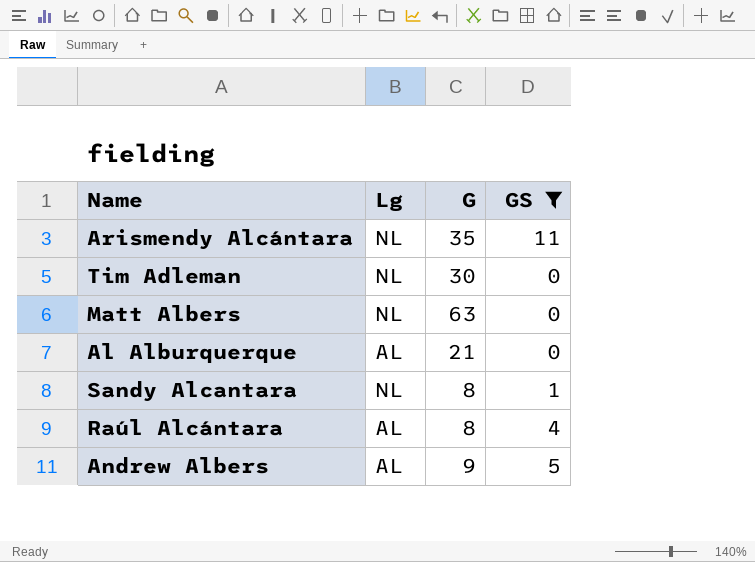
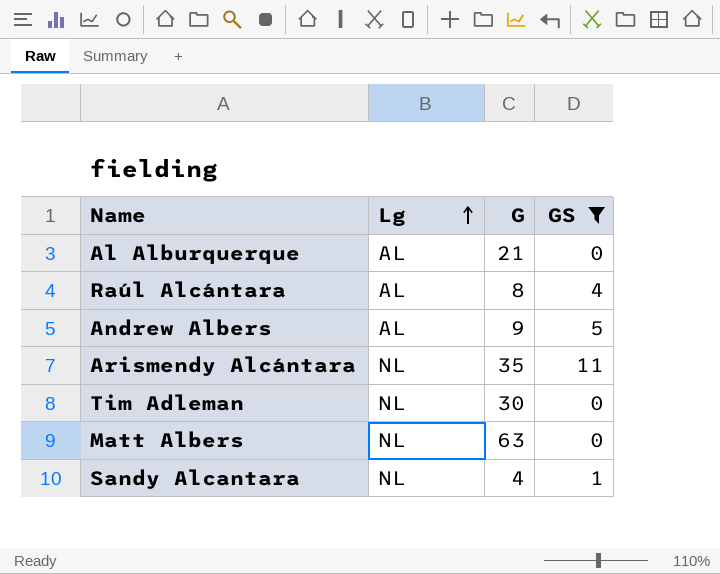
row order: none -> Lg ascending
Sandy Alcantara | G: 8 -> 4

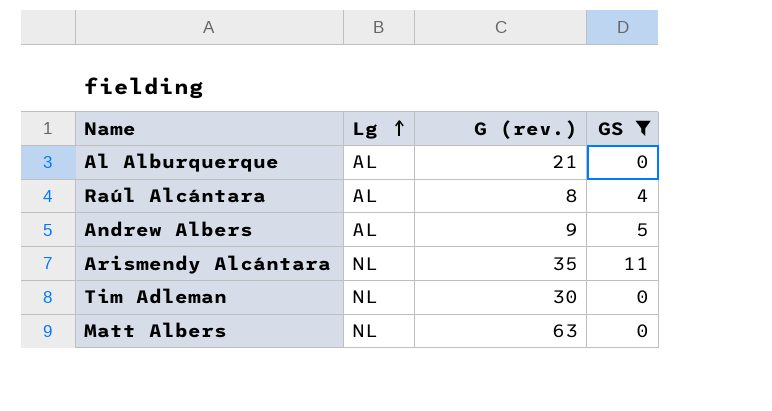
column name: G -> G (rev.)
row Sandy Alcantara: NL | 4 | 1 -> none

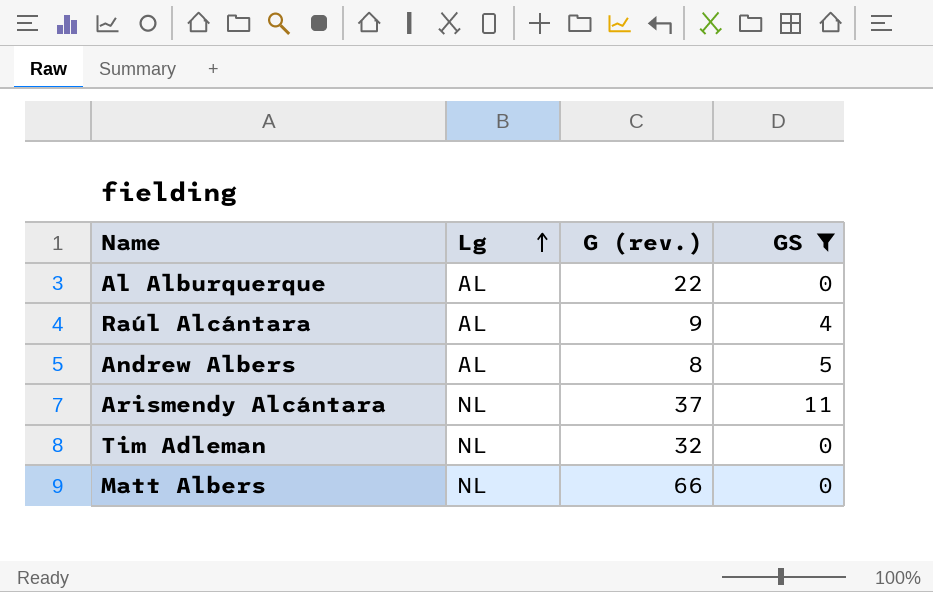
Al Alburquerque | G (rev.): 21 -> 22
Raúl Alcántara | G (rev.): 8 -> 9
Andrew Albers | G (rev.): 9 -> 8
Arismendy Alcántara | G (rev.): 35 -> 37
Tim Adleman | G (rev.): 30 -> 32
Matt Albers | G (rev.): 63 -> 66

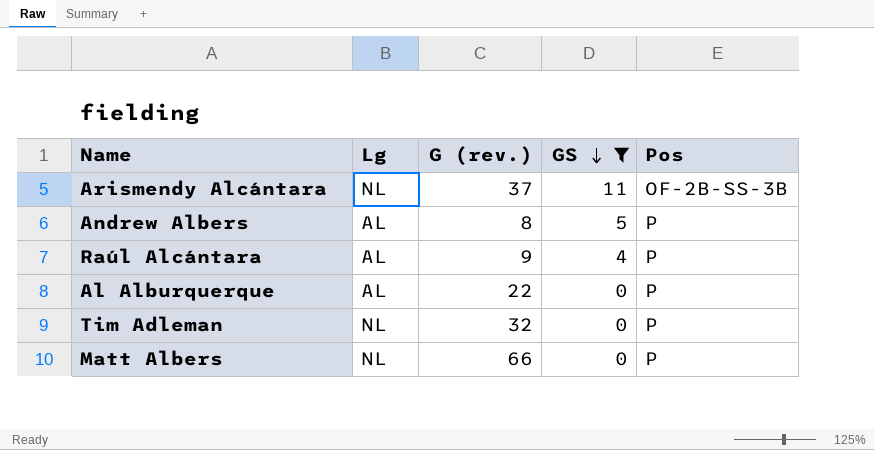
row order: Lg ascending -> GS descending
column Pos | position: none -> 5

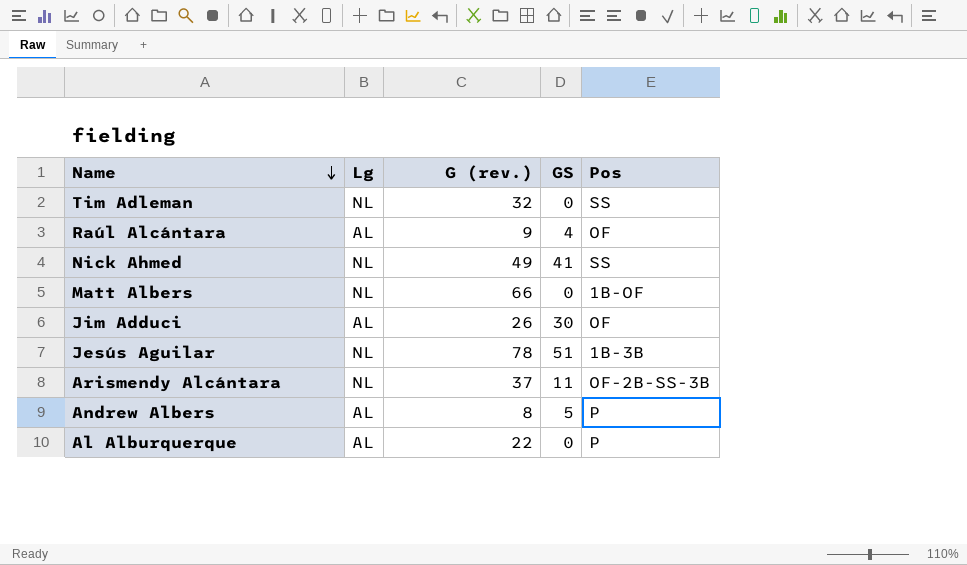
filter: GS <= 11 -> none
row order: GS descending -> Name descending
Tim Adleman | Pos: P -> SS
Raúl Alcántara | Pos: P -> OF
Matt Albers | Pos: P -> 1B-OF

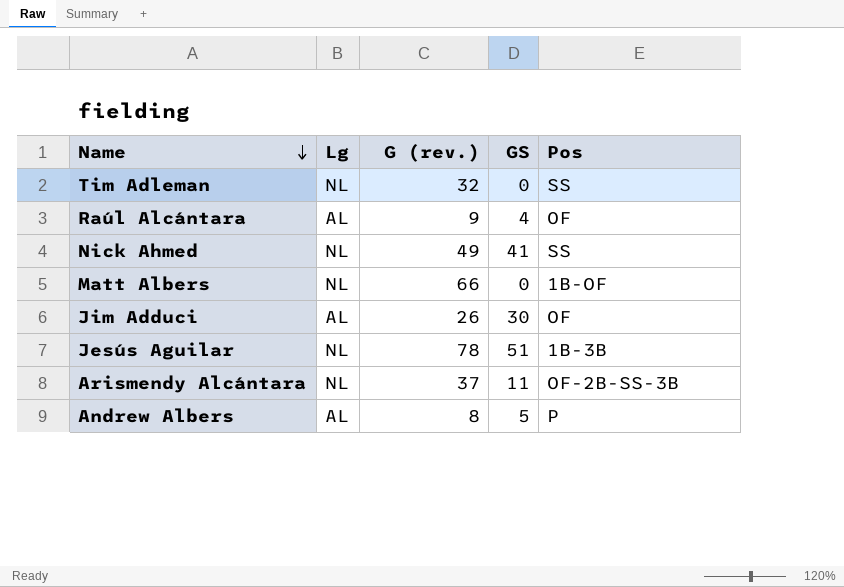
row Al Alburquerque: AL | 22 | 0 | P -> none

